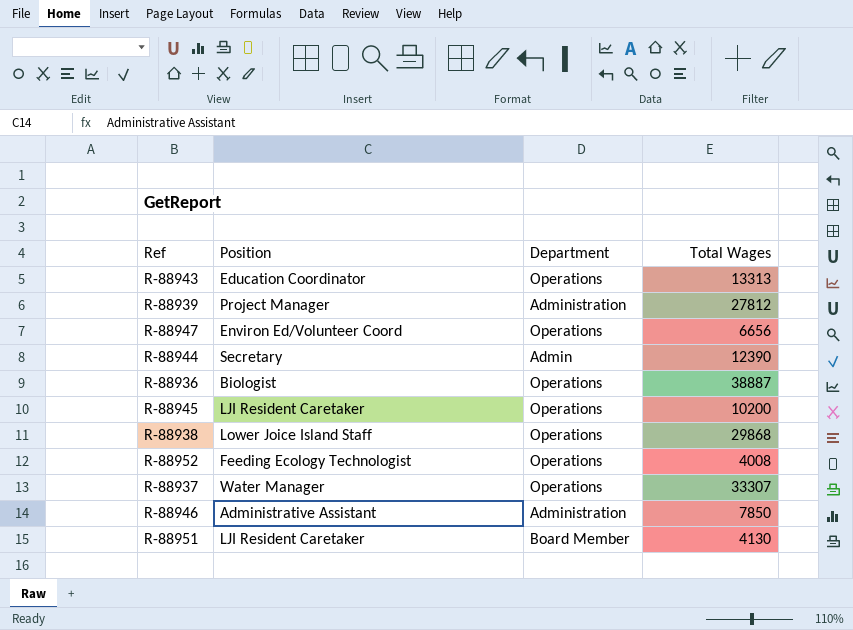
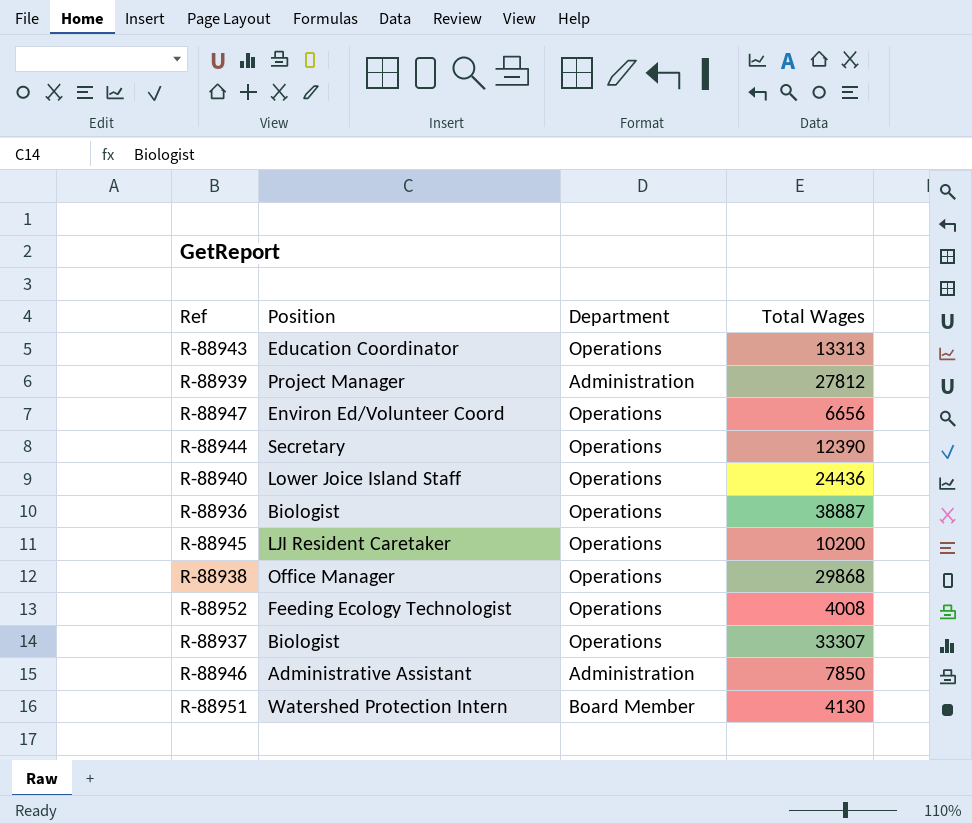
R-88944 | Department: Admin -> Operations
row R-88940: none -> Lower Joice Island Staff | Operations | 24436
R-88938 | Position: Lower Joice Island Staff -> Office Manager
R-88937 | Position: Water Manager -> Biologist
R-88951 | Position: LJI Resident Caretaker -> Watershed Protection Intern

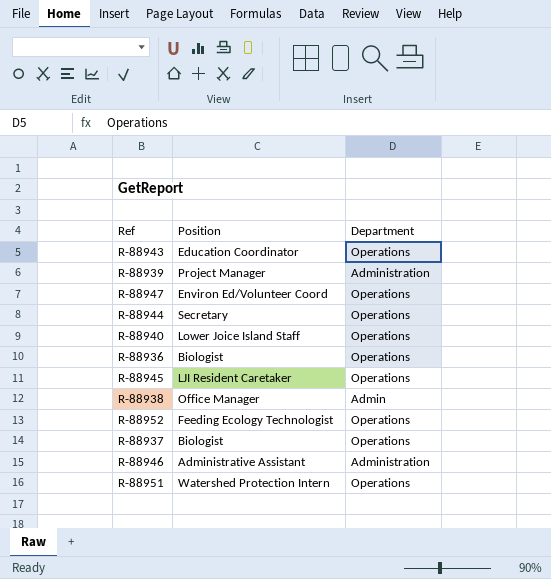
column Total Wages | position: 4 -> none
R-88938 | Department: Operations -> Admin
R-88951 | Department: Board Member -> Operations

